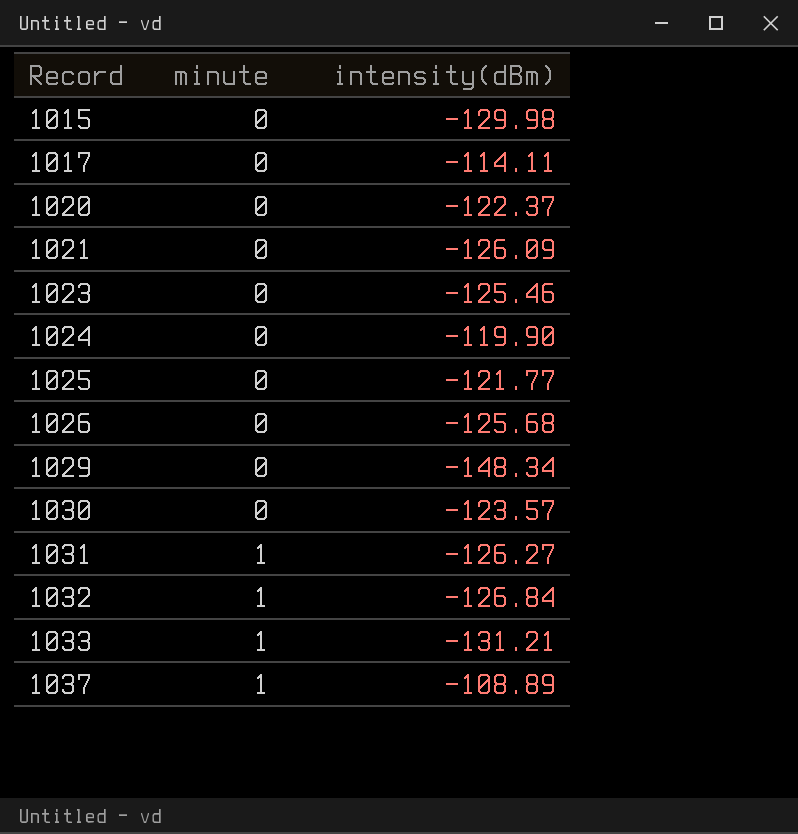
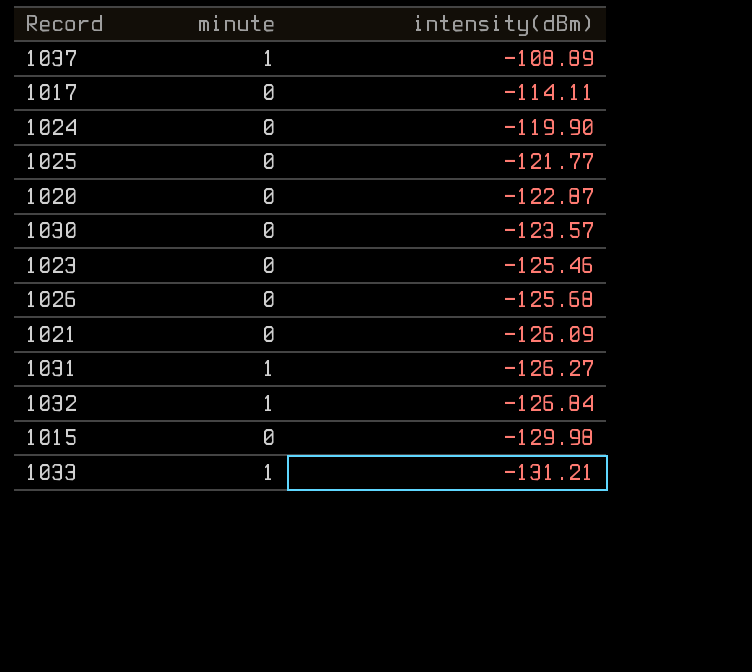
row order: Record ascending -> intensity(dBm) descending
row 1029: 0 | -148.34 -> none
1020 | intensity(dBm): -122.37 -> -122.87

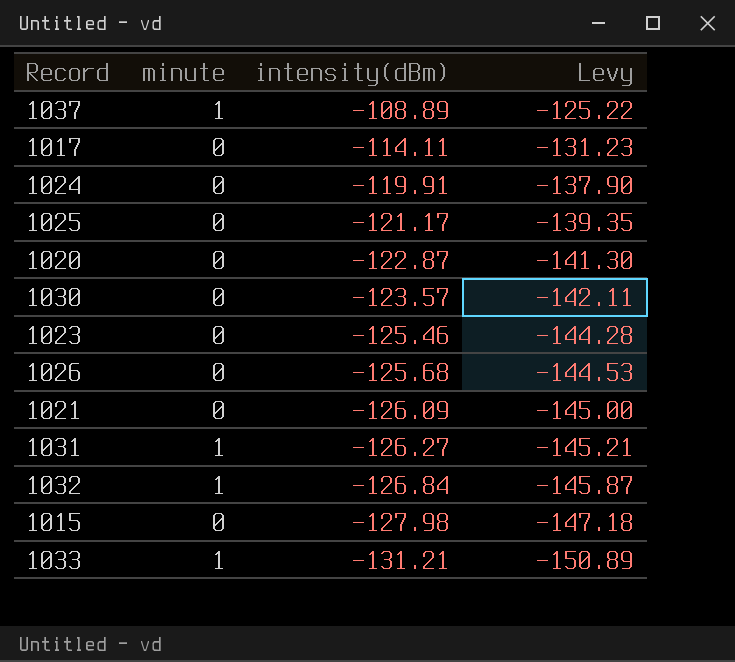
column Levy | formula: none -> [intensity(dBm)] * 1.15
1024 | intensity(dBm): -119.90 -> -119.91
1025 | intensity(dBm): -121.77 -> -121.17
1015 | intensity(dBm): -129.98 -> -127.98

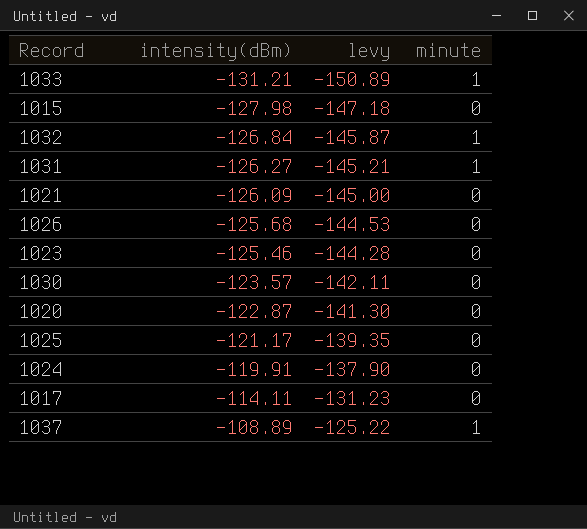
row order: intensity(dBm) descending -> intensity(dBm) ascending
column name: Levy -> levy
column minute | position: 2 -> 4

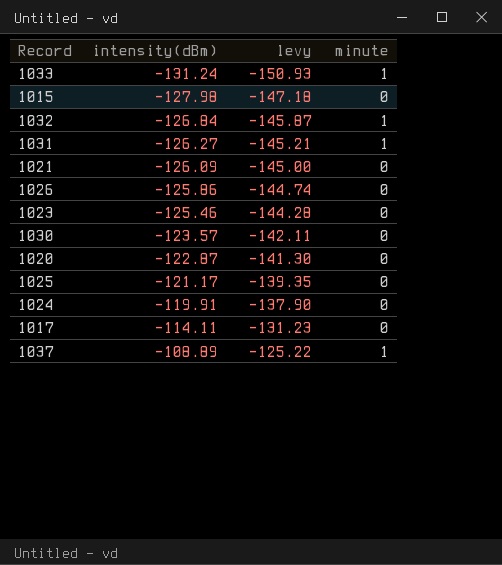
1033 | intensity(dBm): -131.21 -> -131.24
1033 | levy: -150.89 -> -150.93
1026 | intensity(dBm): -125.68 -> -125.86
1026 | levy: -144.53 -> -144.74

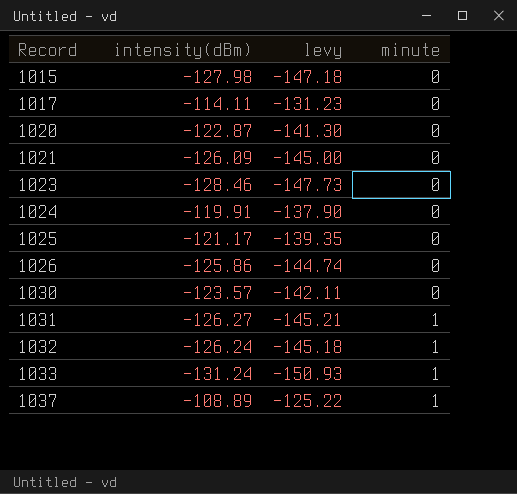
row order: intensity(dBm) ascending -> Record ascending
1023 | intensity(dBm): -125.46 -> -128.46
1023 | levy: -144.28 -> -147.73
1032 | intensity(dBm): -126.84 -> -126.24
1032 | levy: -145.87 -> -145.18

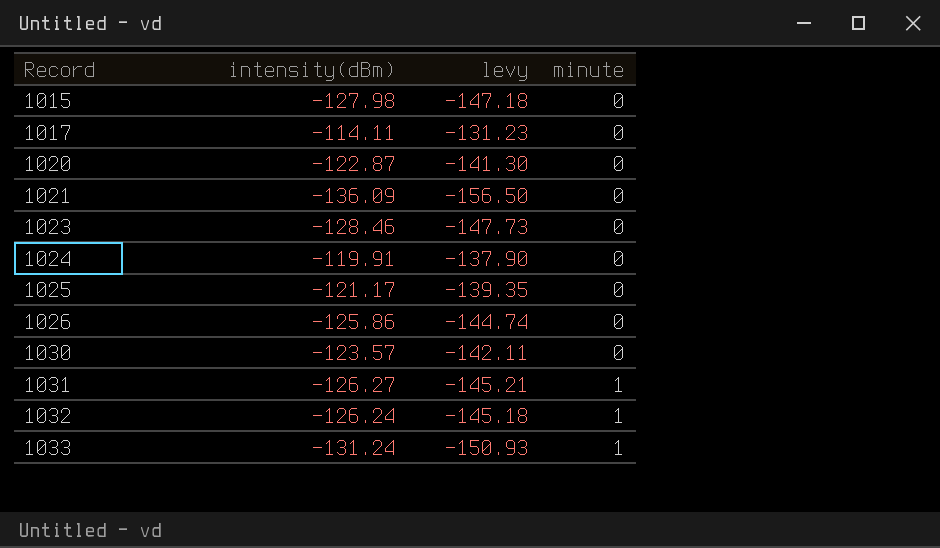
row 1037: -108.89 | -125.22 | 1 -> none
1021 | intensity(dBm): -126.09 -> -136.09
1021 | levy: -145.00 -> -156.50

